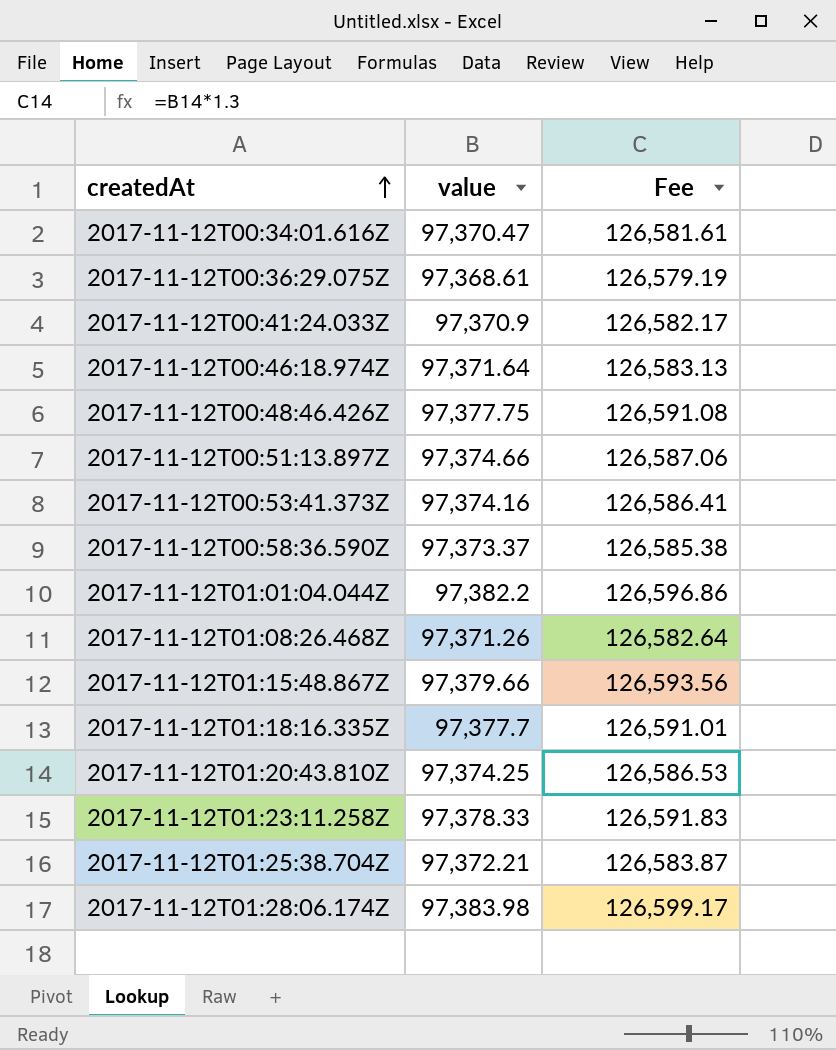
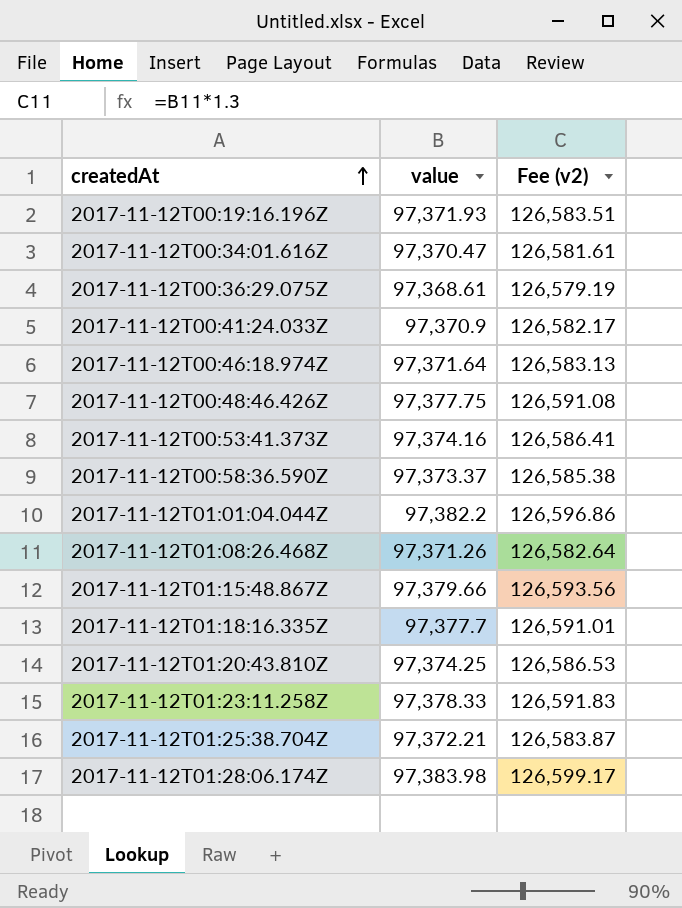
column name: Fee -> Fee (v2)
row 2017-11-12T00:51:13.897Z: 97,374.66 | 126,587.06 -> none
row 2017-11-12T00:19:16.196Z: none -> 97,371.93 | 126,583.51

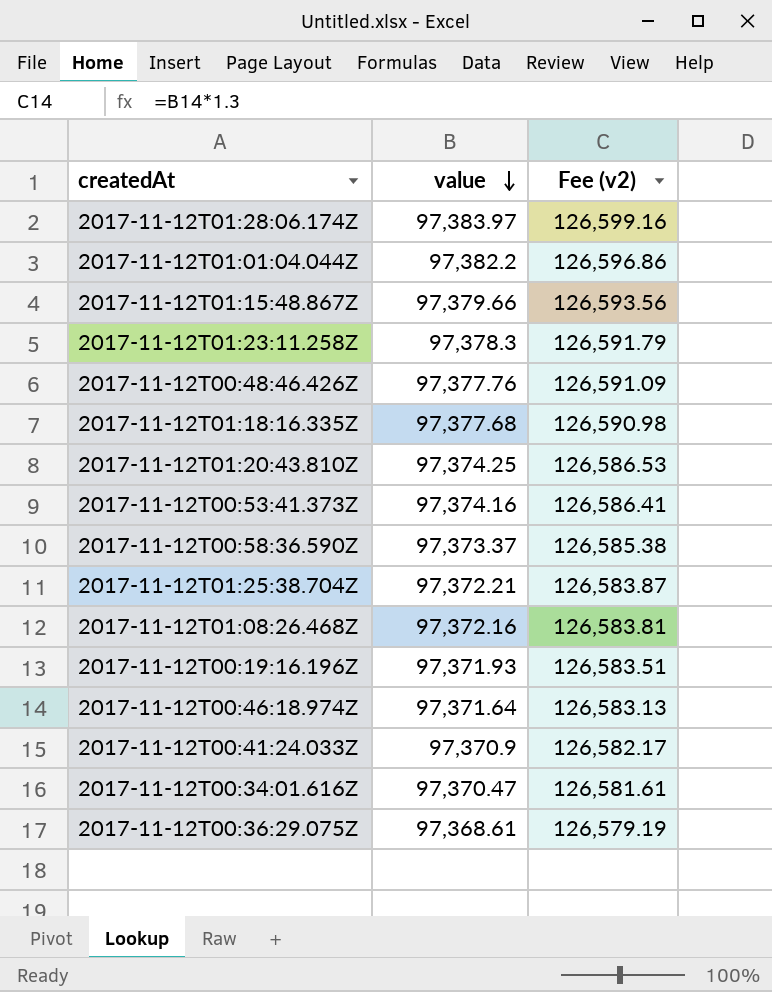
row order: createdAt ascending -> value descending
2017-11-12T01:28:06.174Z | value: 97,383.98 -> 97,383.97
2017-11-12T01:28:06.174Z | Fee (v2): 126,599.17 -> 126,599.16
2017-11-12T01:23:11.258Z | value: 97,378.33 -> 97,378.3
2017-11-12T01:23:11.258Z | Fee (v2): 126,591.83 -> 126,591.79
2017-11-12T00:48:46.426Z | value: 97,377.75 -> 97,377.76
2017-11-12T00:48:46.426Z | Fee (v2): 126,591.08 -> 126,591.09
2017-11-12T01:18:16.335Z | value: 97,377.7 -> 97,377.68
2017-11-12T01:18:16.335Z | Fee (v2): 126,591.01 -> 126,590.98
2017-11-12T01:08:26.468Z | value: 97,371.26 -> 97,372.16
2017-11-12T01:08:26.468Z | Fee (v2): 126,582.64 -> 126,583.81

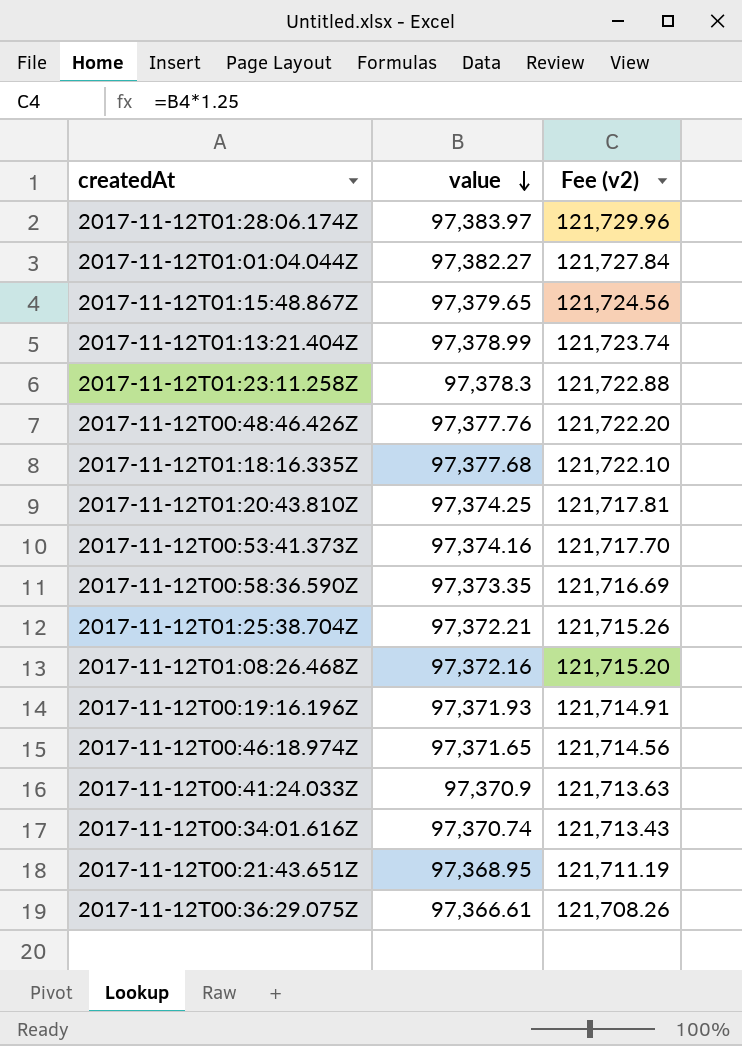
column Fee (v2) | formula: [value] * 1.3 -> [value] * 1.25
2017-11-12T01:01:04.044Z | value: 97,382.2 -> 97,382.27
2017-11-12T01:15:48.867Z | value: 97,379.66 -> 97,379.65
row 2017-11-12T01:13:21.404Z: none -> 97,378.99 | 121,723.74
2017-11-12T00:58:36.590Z | value: 97,373.37 -> 97,373.35
2017-11-12T00:46:18.974Z | value: 97,371.64 -> 97,371.65
2017-11-12T00:34:01.616Z | value: 97,370.47 -> 97,370.74
row 2017-11-12T00:21:43.651Z: none -> 97,368.95 | 121,711.19
2017-11-12T00:36:29.075Z | value: 97,368.61 -> 97,366.61

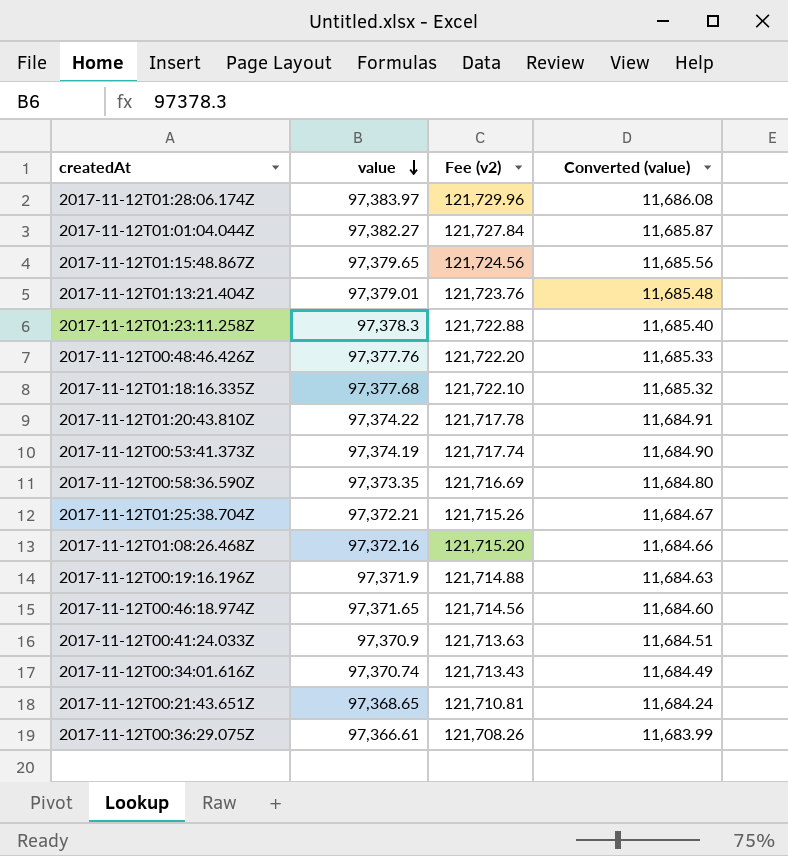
column Converted (value) | formula: none -> [value] * 0.12
2017-11-12T01:13:21.404Z | value: 97,378.99 -> 97,379.01
2017-11-12T01:13:21.404Z | Fee (v2): 121,723.74 -> 121,723.76
2017-11-12T01:20:43.810Z | value: 97,374.25 -> 97,374.22
2017-11-12T01:20:43.810Z | Fee (v2): 121,717.81 -> 121,717.78
2017-11-12T00:53:41.373Z | value: 97,374.16 -> 97,374.19
2017-11-12T00:53:41.373Z | Fee (v2): 121,717.70 -> 121,717.74
2017-11-12T00:19:16.196Z | value: 97,371.93 -> 97,371.9
2017-11-12T00:19:16.196Z | Fee (v2): 121,714.91 -> 121,714.88
2017-11-12T00:21:43.651Z | value: 97,368.95 -> 97,368.65
2017-11-12T00:21:43.651Z | Fee (v2): 121,711.19 -> 121,710.81

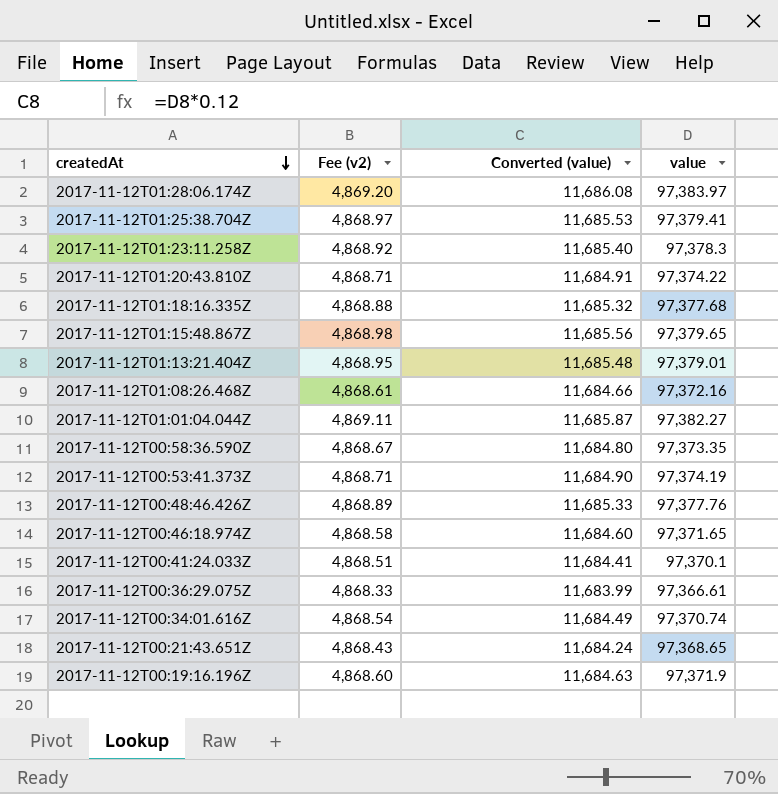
row order: value descending -> createdAt descending
column Fee (v2) | formula: [value] * 1.25 -> [value] * 0.05
column value | position: 2 -> 4
2017-11-12T01:25:38.704Z | Converted (value): 11,684.67 -> 11,685.53
2017-11-12T01:25:38.704Z | value: 97,372.21 -> 97,379.41
2017-11-12T00:41:24.033Z | Converted (value): 11,684.51 -> 11,684.41
2017-11-12T00:41:24.033Z | value: 97,370.9 -> 97,370.1

